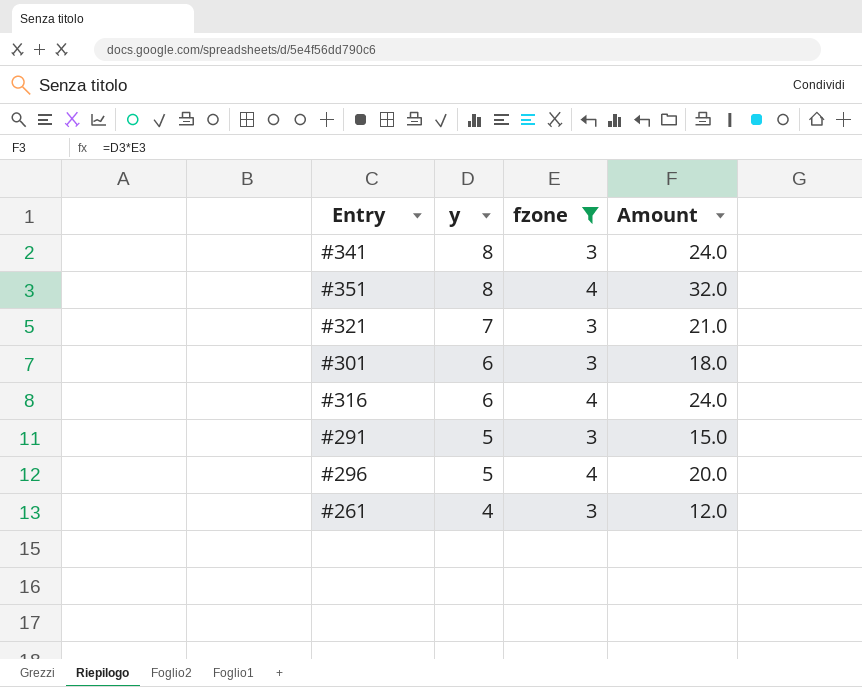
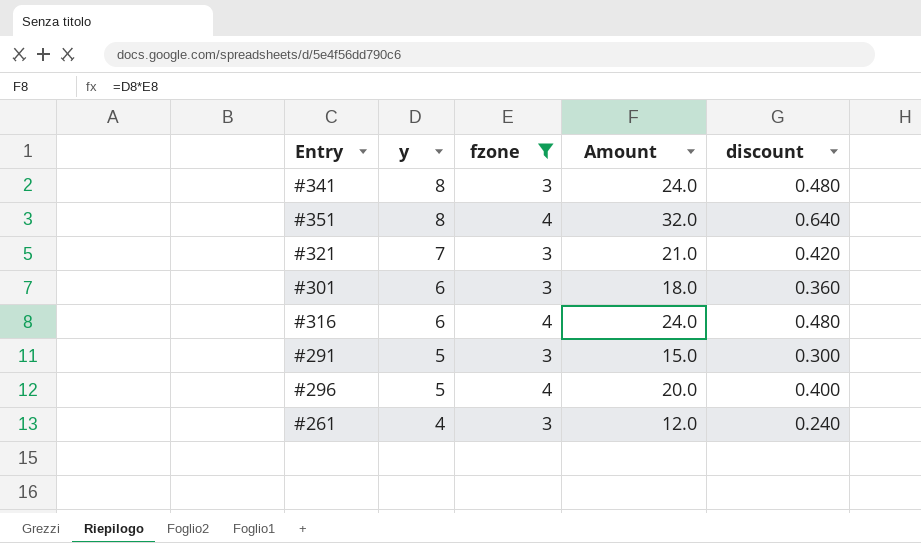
column discount | formula: none -> [Amount] * 0.02

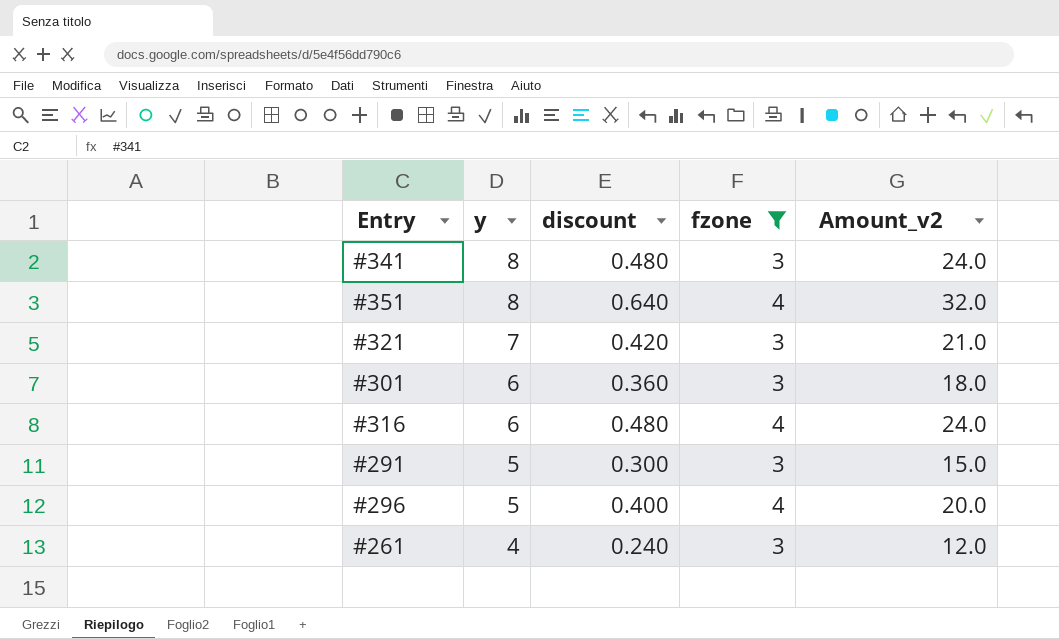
column discount | position: 5 -> 3
column name: Amount -> Amount_v2

